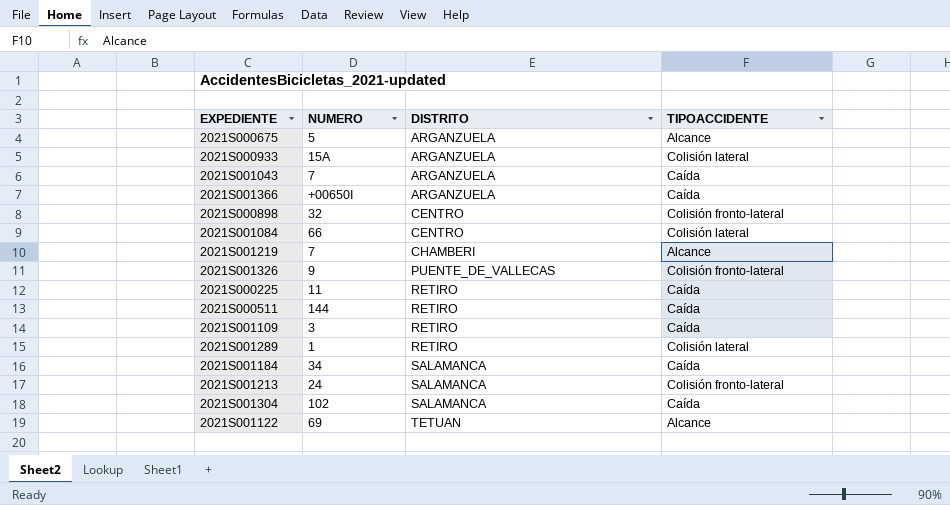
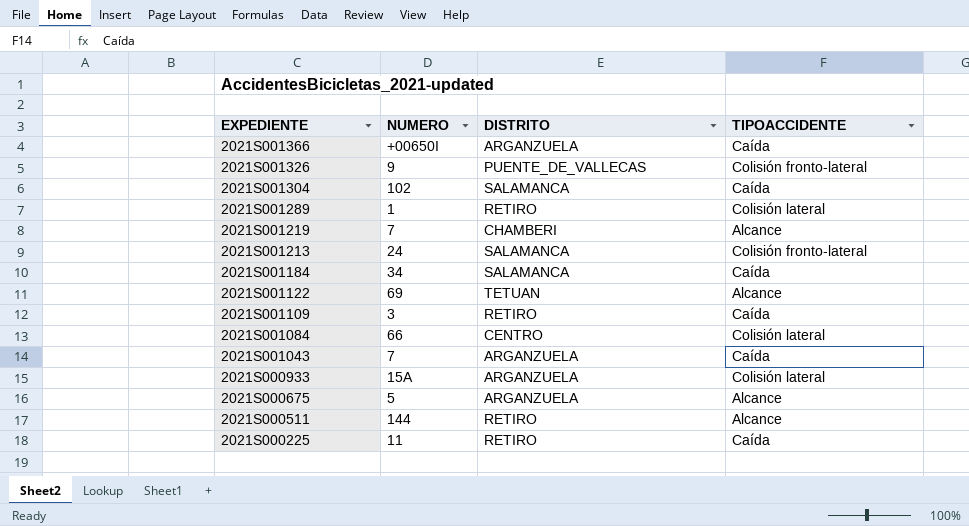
row order: DISTRITO ascending -> EXPEDIENTE descending
row 2021S000898: 32 | CENTRO | Colisión fronto-lateral -> none
2021S000511 | TIPOACCIDENTE: Caída -> Alcance

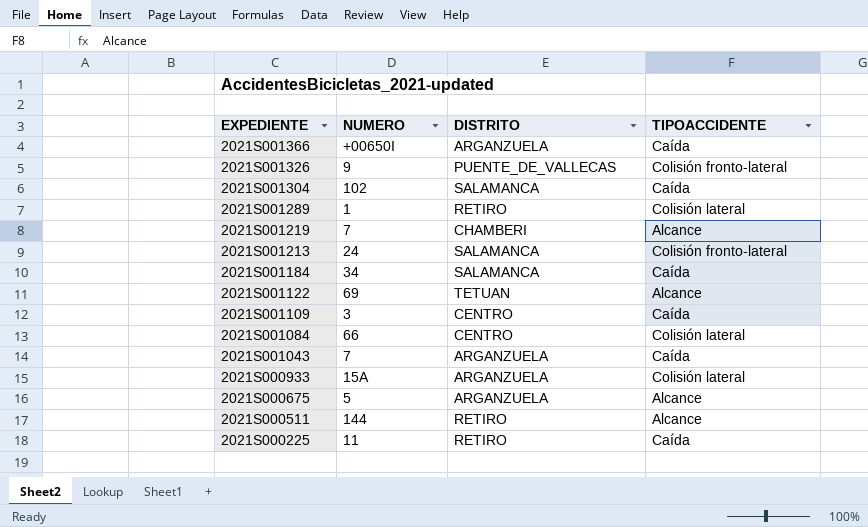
2021S001109 | DISTRITO: RETIRO -> CENTRO

